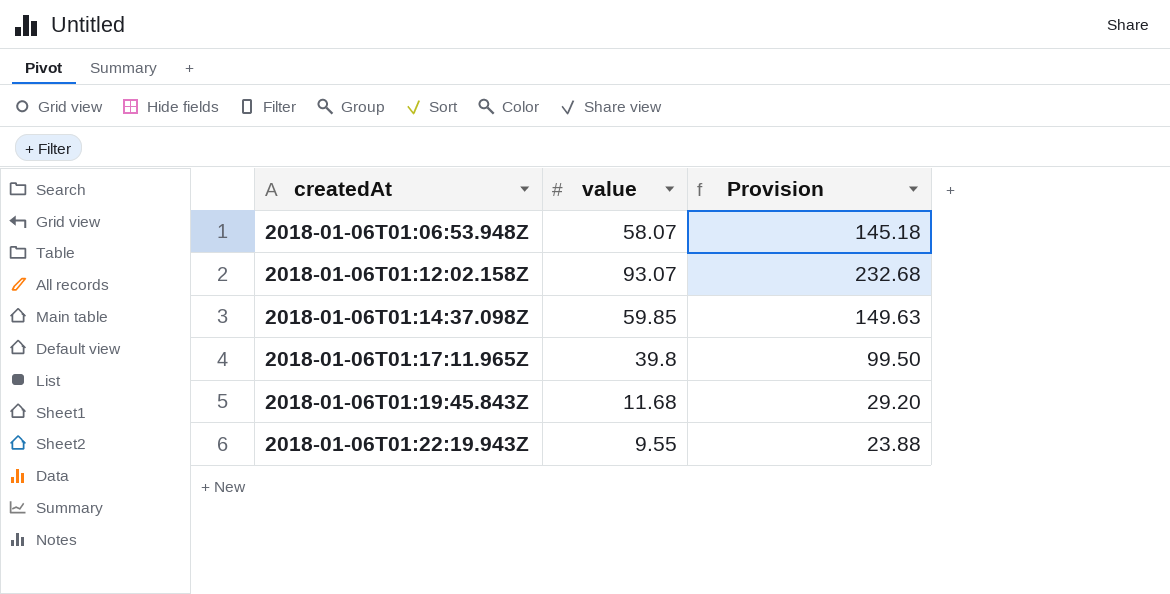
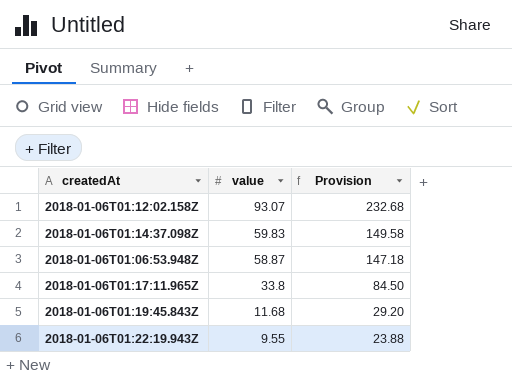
row order: createdAt ascending -> value descending
2018-01-06T01:14:37.098Z | value: 59.85 -> 59.83
2018-01-06T01:14:37.098Z | Provision: 149.63 -> 149.58
2018-01-06T01:06:53.948Z | value: 58.07 -> 58.87
2018-01-06T01:06:53.948Z | Provision: 145.18 -> 147.18
2018-01-06T01:17:11.965Z | value: 39.8 -> 33.8
2018-01-06T01:17:11.965Z | Provision: 99.50 -> 84.50

